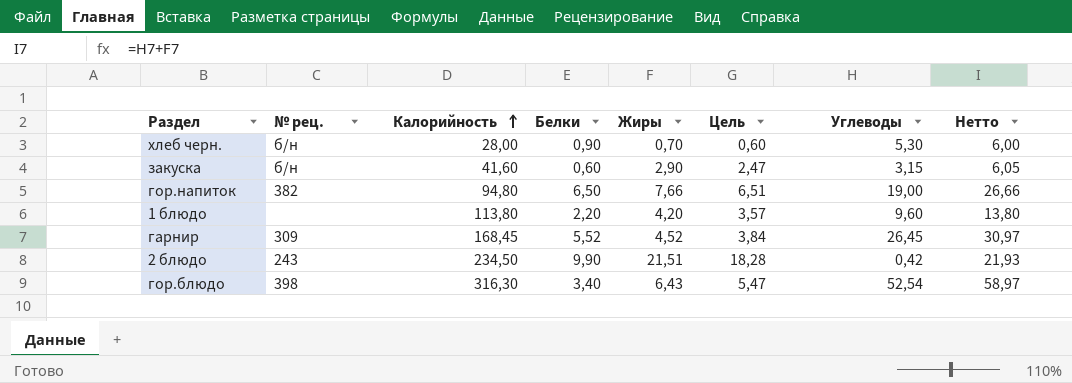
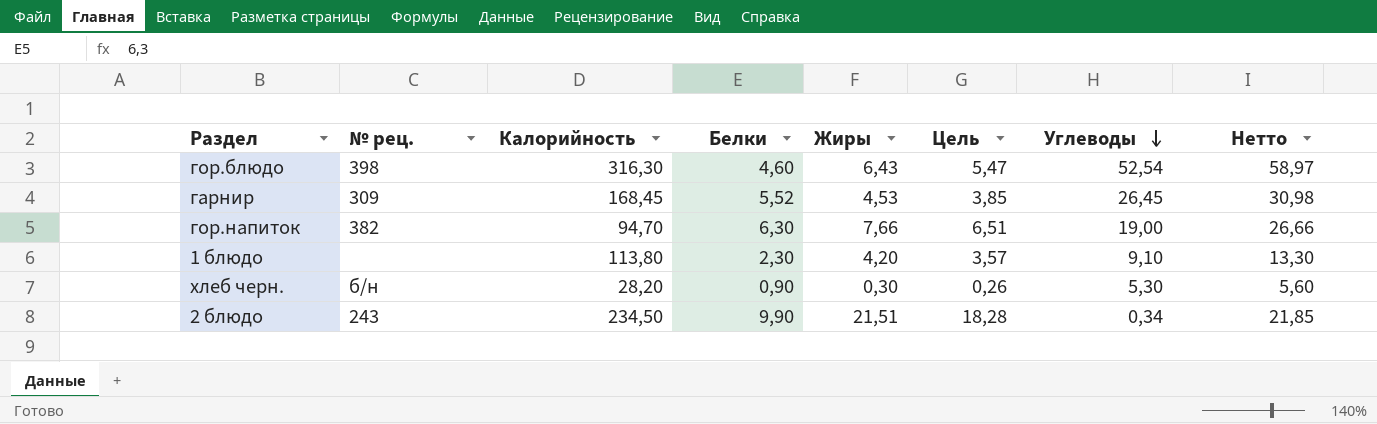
row order: Калорийность ascending -> Углеводы descending
row закуска: б/н | 41,60 | 0,60 | 2,90 | 2,47 | 3,15 | 6,05 -> none
гор.блюдо | Белки: 3,40 -> 4,60
гарнир | Жиры: 4,52 -> 4,53
гарнир | Цель: 3,84 -> 3,85
гарнир | Нетто: 30,97 -> 30,98
гор.напиток | Калорийность: 94,80 -> 94,70
гор.напиток | Белки: 6,50 -> 6,30
1 блюдо | Белки: 2,20 -> 2,30
1 блюдо | Углеводы: 9,60 -> 9,10
1 блюдо | Нетто: 13,80 -> 13,30
хлеб черн. | Калорийность: 28,00 -> 28,20
хлеб черн. | Жиры: 0,70 -> 0,30
хлеб черн. | Цель: 0,60 -> 0,26
хлеб черн. | Нетто: 6,00 -> 5,60
2 блюдо | Углеводы: 0,42 -> 0,34
2 блюдо | Нетто: 21,93 -> 21,85

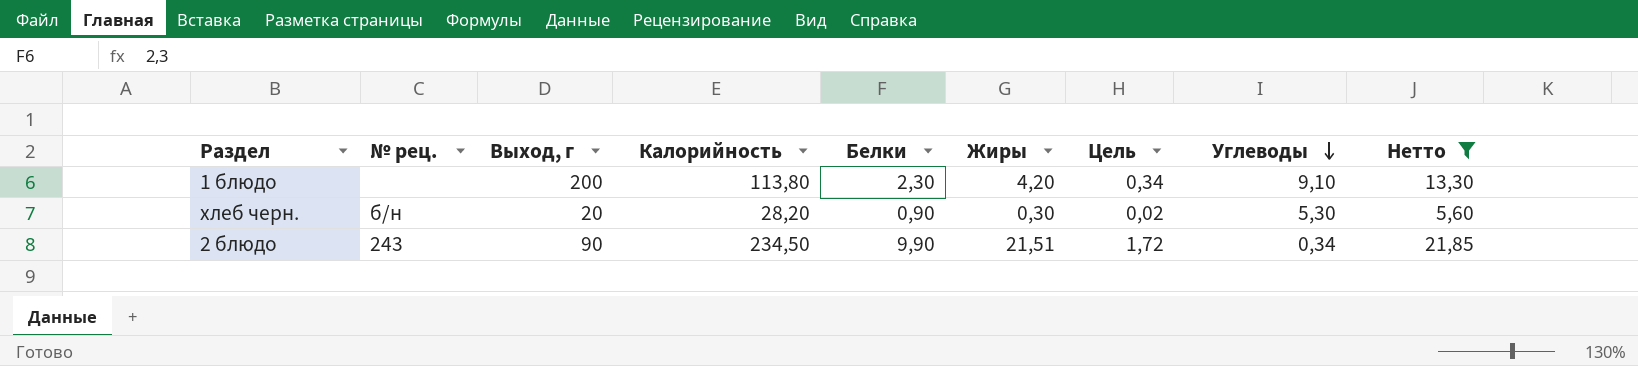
filter: none -> Нетто <= 21,85
column Выход, г | position: none -> 3
column Цель | formula: [Жиры] * 0,85 -> [Жиры] * 0,08

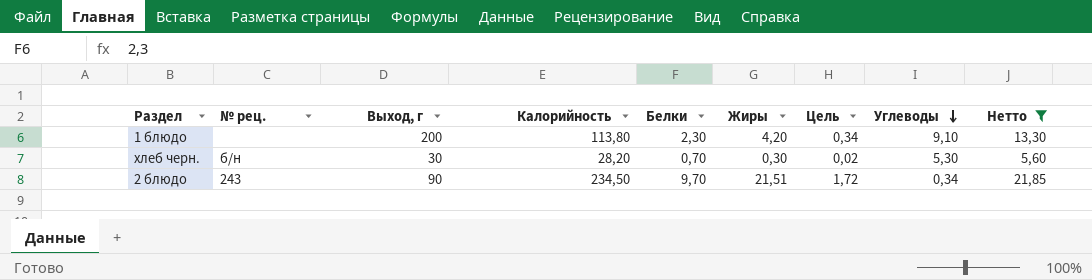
хлеб черн. | Выход, г: 20 -> 30
хлеб черн. | Белки: 0,90 -> 0,70
2 блюдо | Белки: 9,90 -> 9,70

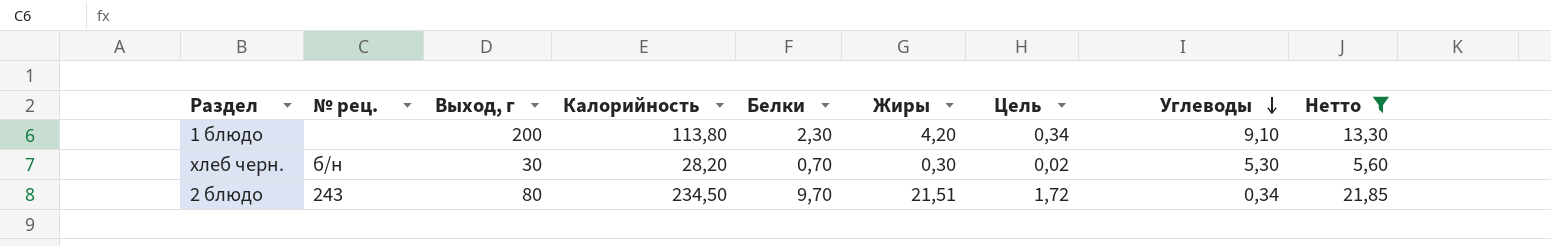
2 блюдо | Выход, г: 90 -> 80

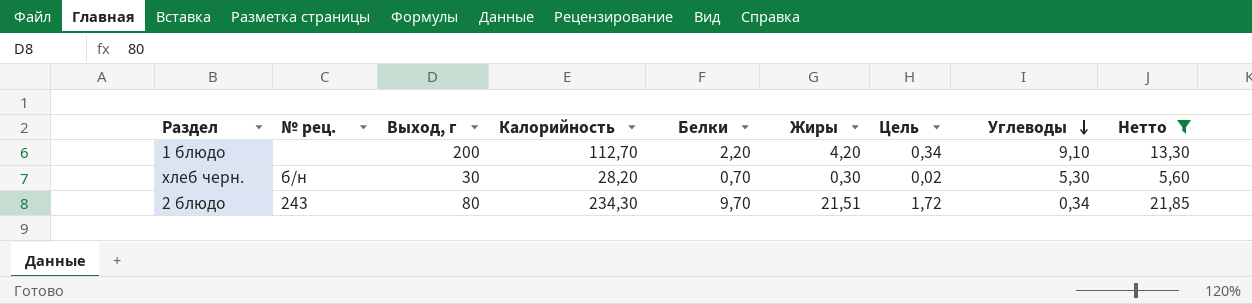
1 блюдо | Калорийность: 113,80 -> 112,70
1 блюдо | Белки: 2,30 -> 2,20
2 блюдо | Калорийность: 234,50 -> 234,30

